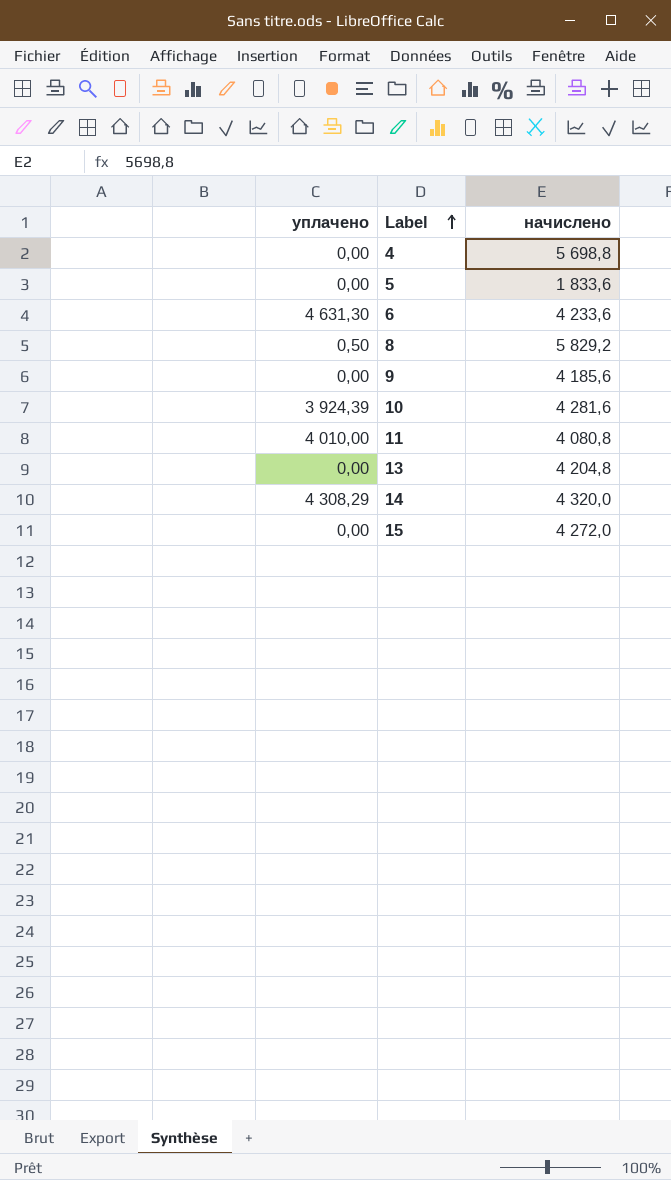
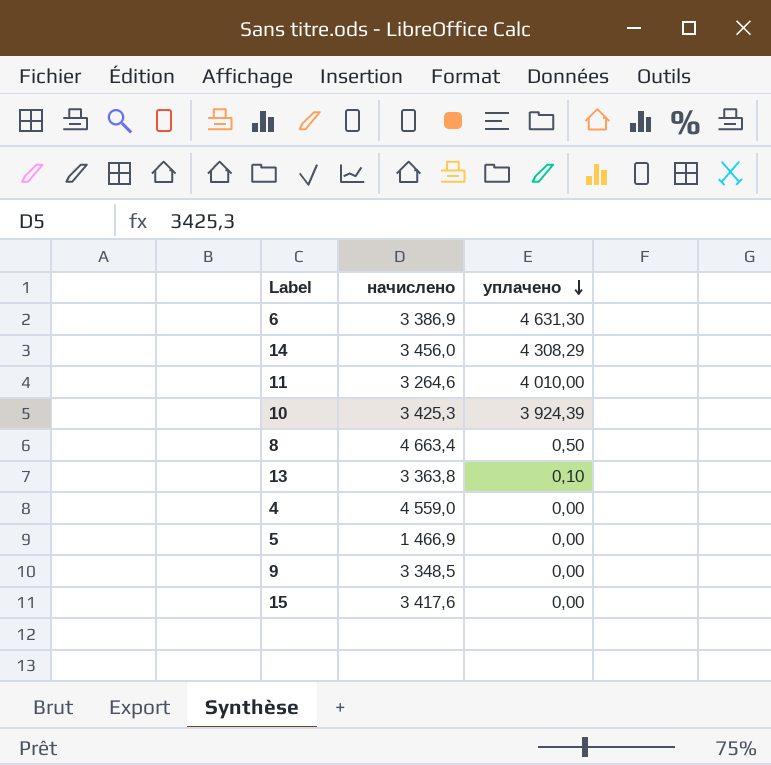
row order: Label ascending -> уплачено descending
column уплачено | position: 1 -> 3
6 | начислено: 4 233,6 -> 3 386,9
14 | начислено: 4 320,0 -> 3 456,0
11 | начислено: 4 080,8 -> 3 264,6
10 | начислено: 4 281,6 -> 3 425,3
8 | начислено: 5 829,2 -> 4 663,4
13 | начислено: 4 204,8 -> 3 363,8
13 | уплачено: 0,00 -> 0,10
4 | начислено: 5 698,8 -> 4 559,0
5 | начислено: 1 833,6 -> 1 466,9
9 | начислено: 4 185,6 -> 3 348,5
15 | начислено: 4 272,0 -> 3 417,6

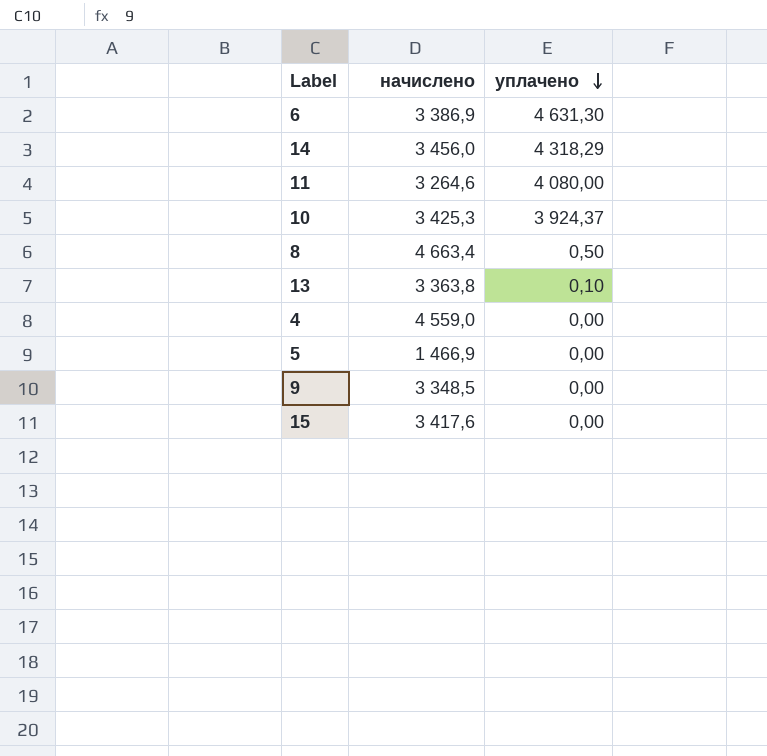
14 | уплачено: 4 308,29 -> 4 318,29
11 | уплачено: 4 010,00 -> 4 080,00
10 | уплачено: 3 924,39 -> 3 924,37

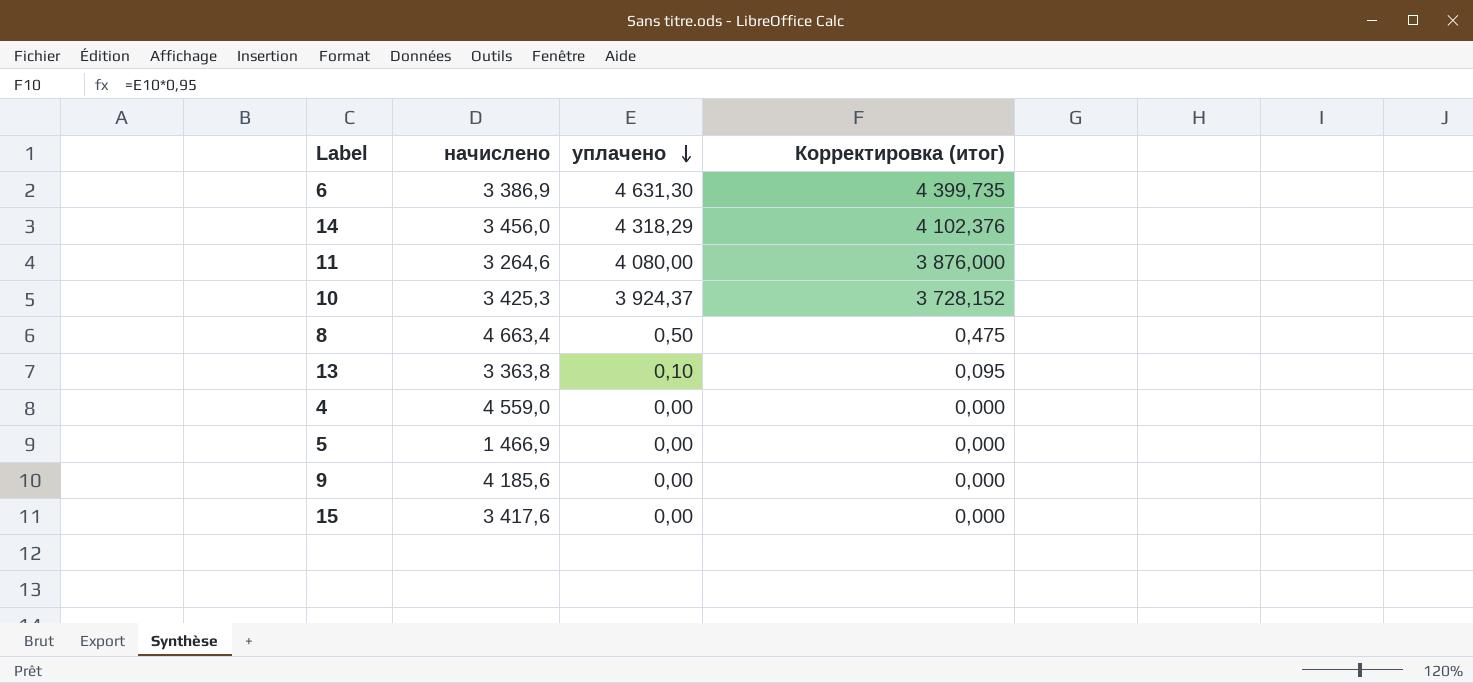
column Корректировка (итог) | formula: none -> [уплачено] * 0,95
9 | начислено: 3 348,5 -> 4 185,6

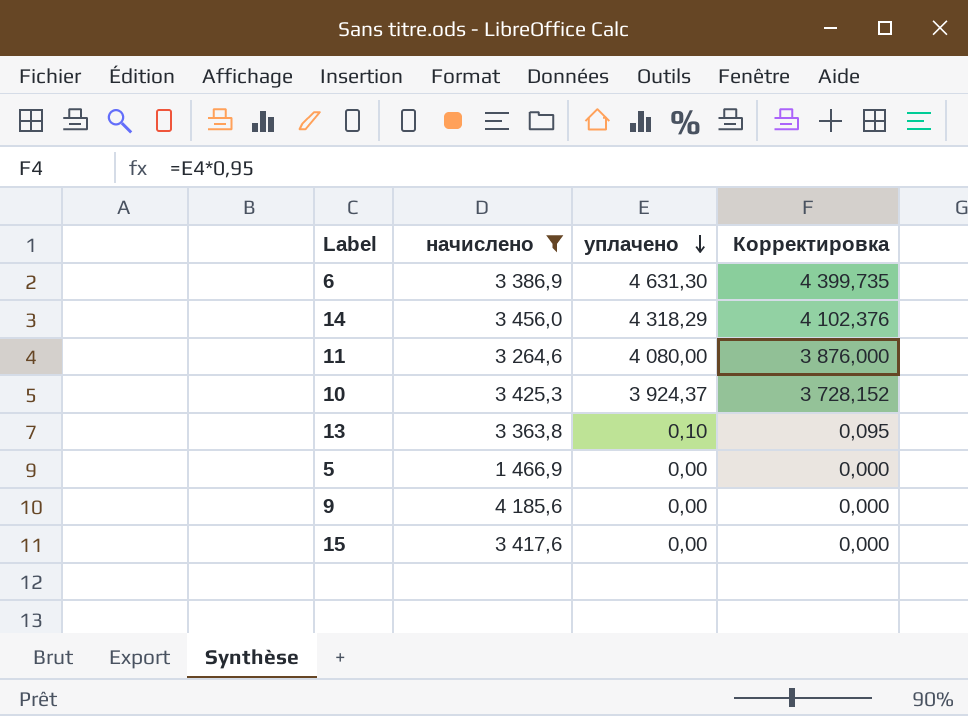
filter: none -> начислено <= 4 185,6
column name: Корректировка (итог) -> Корректировка

